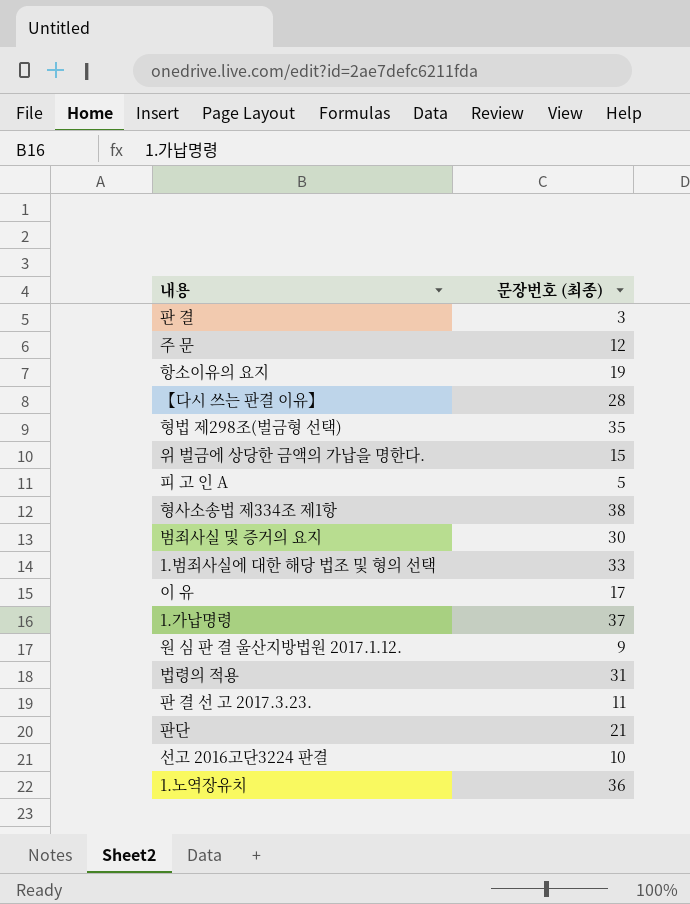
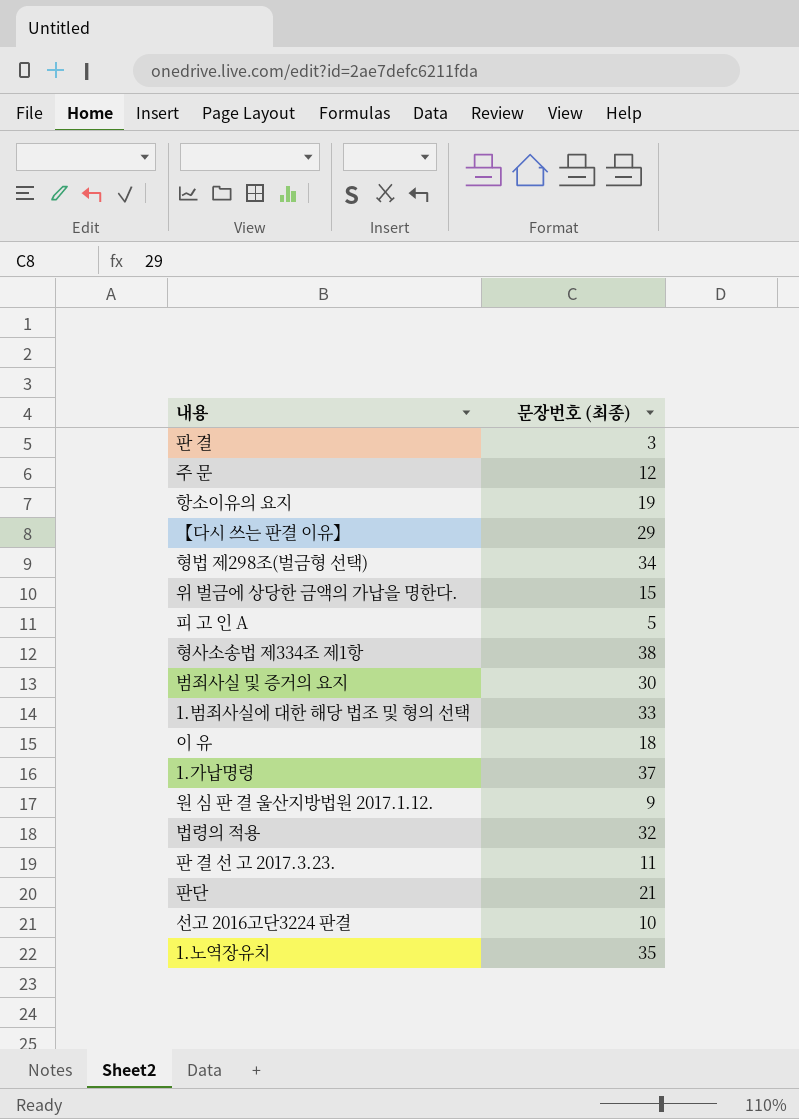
【다시 쓰는 판결 이유】 | 문장번호 (최종): 28 -> 29
형법 제298조(벌금형 선택) | 문장번호 (최종): 35 -> 34
이 유 | 문장번호 (최종): 17 -> 18
법령의 적용 | 문장번호 (최종): 31 -> 32
1.노역장유치 | 문장번호 (최종): 36 -> 35

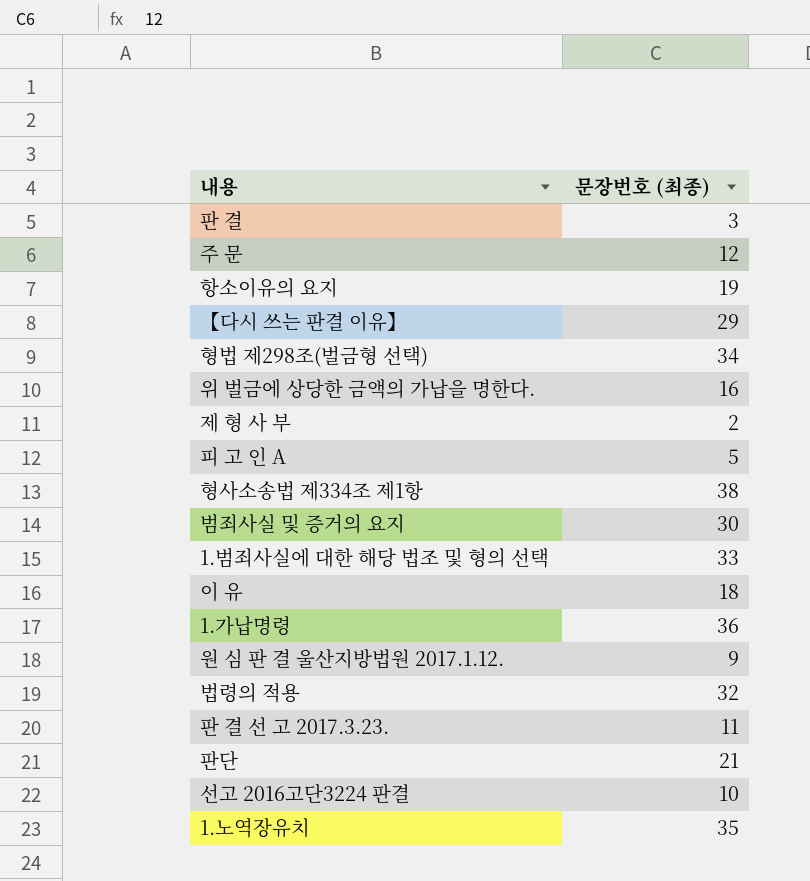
위 벌금에 상당한 금액의 가납을 명한다. | 문장번호 (최종): 15 -> 16
row 제 형 사 부: none -> 2
1.가납명령 | 문장번호 (최종): 37 -> 36

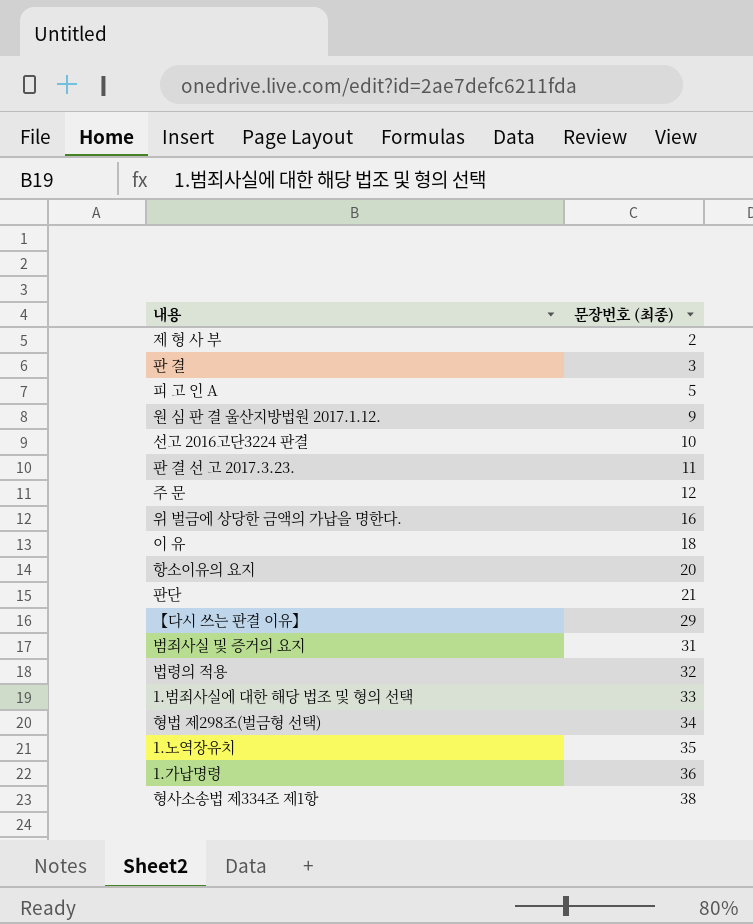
row order: none -> 문장번호 (최종) ascending
항소이유의 요지 | 문장번호 (최종): 19 -> 20
범죄사실 및 증거의 요지 | 문장번호 (최종): 30 -> 31

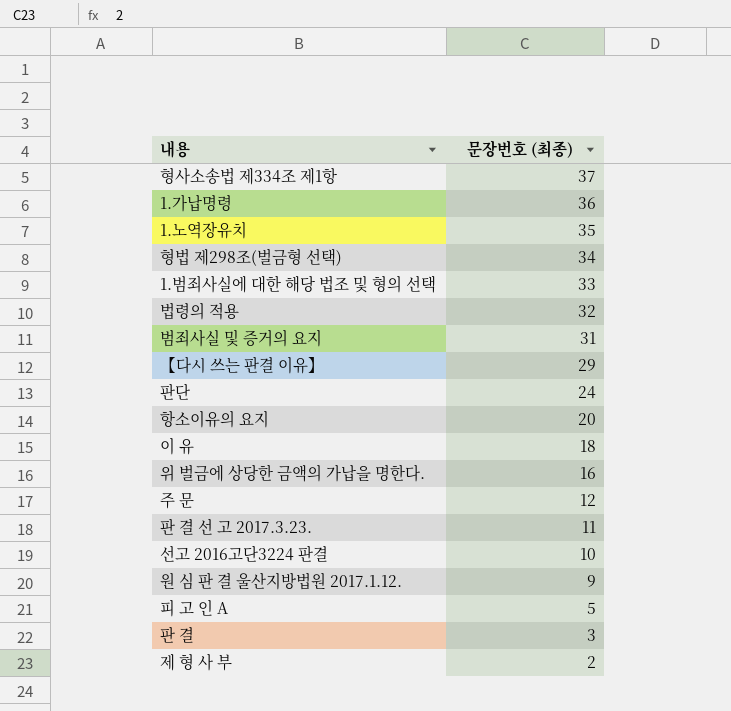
row order: 문장번호 (최종) ascending -> 문장번호 (최종) descending
형사소송법 제334조 제1항 | 문장번호 (최종): 38 -> 37
판단 | 문장번호 (최종): 21 -> 24

